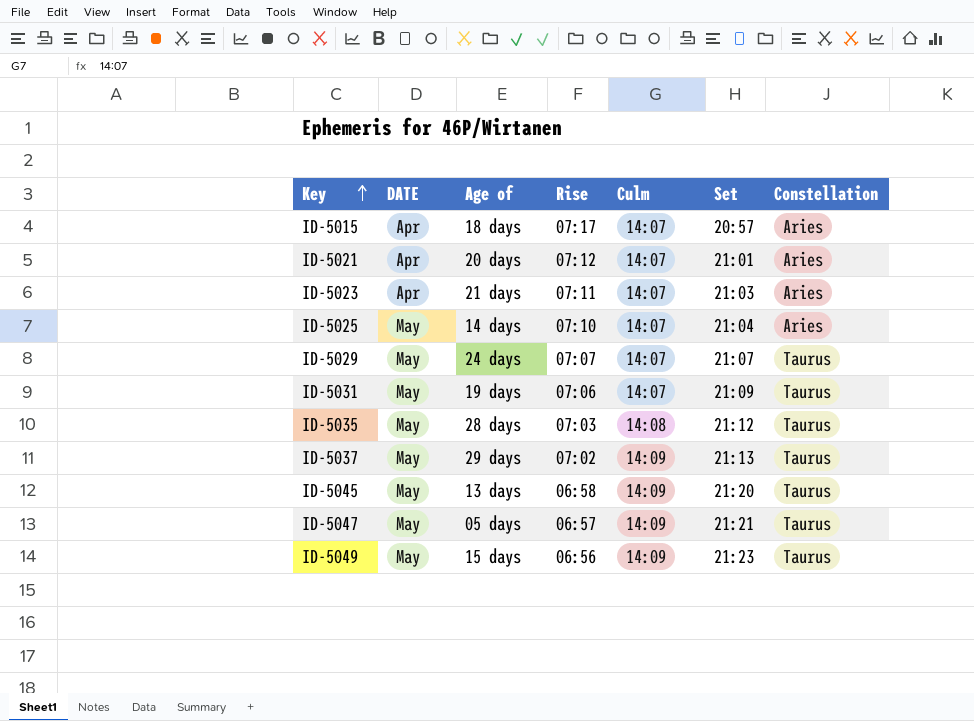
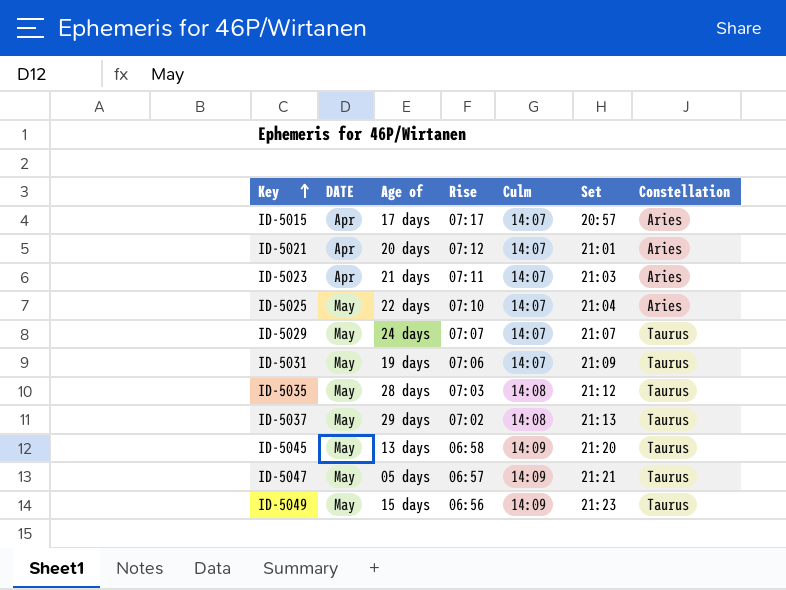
ID-5015 | Age of: 18 days -> 17 days
ID-5025 | Age of: 14 days -> 22 days
ID-5037 | Culm: 14:09 -> 14:08

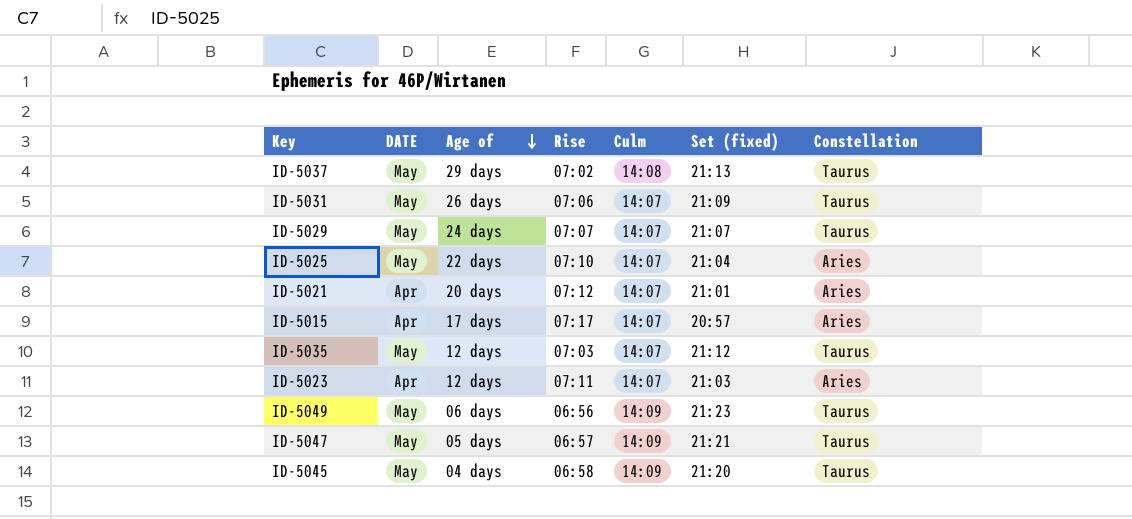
row order: Key ascending -> Age of descending
column name: Set -> Set (fixed)
ID-5031 | Age of: 19 days -> 26 days
ID-5035 | Age of: 28 days -> 12 days
ID-5035 | Culm: 14:08 -> 14:07
ID-5023 | Age of: 21 days -> 12 days
ID-5049 | Age of: 15 days -> 06 days
ID-5045 | Age of: 13 days -> 04 days

